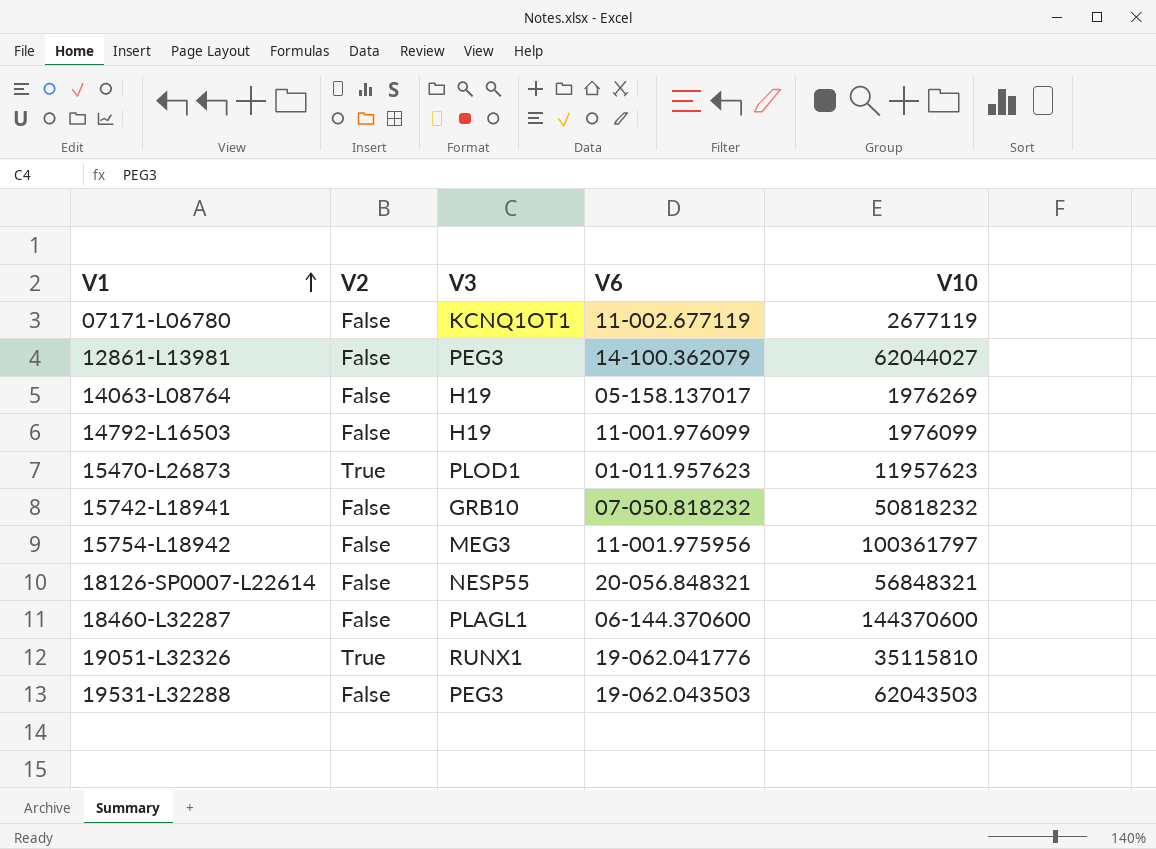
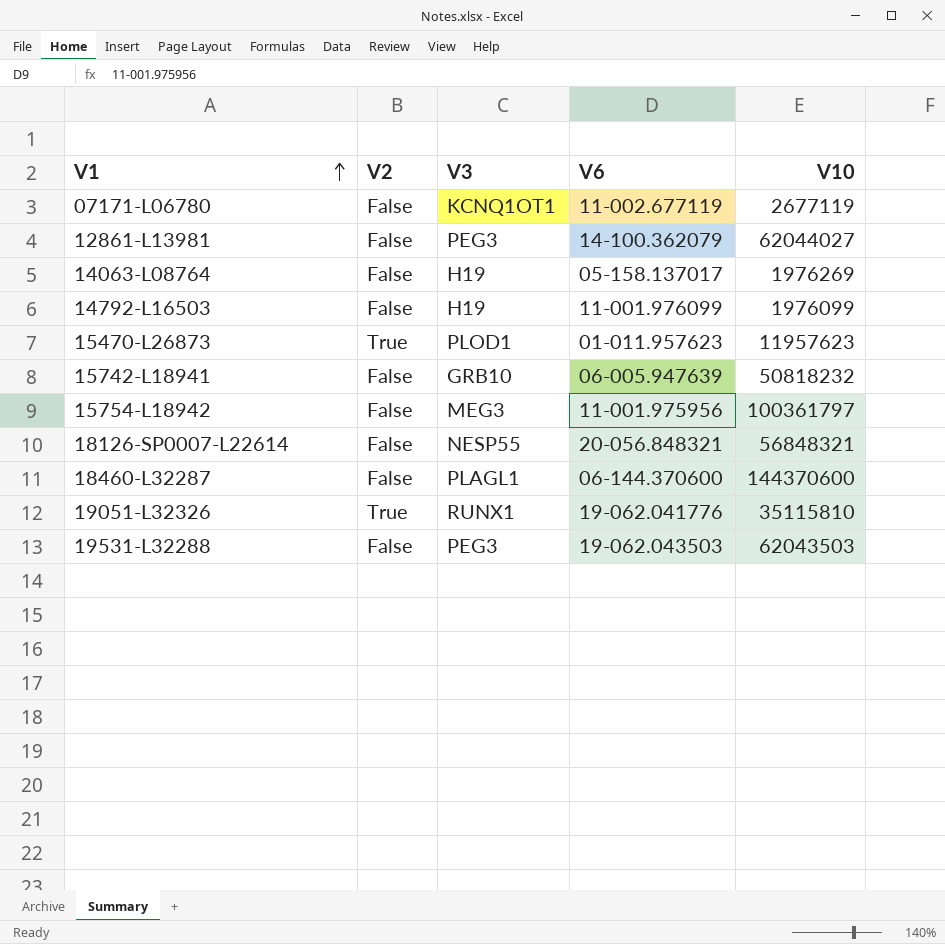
15742-L18941 | V6: 07-050.818232 -> 06-005.947639

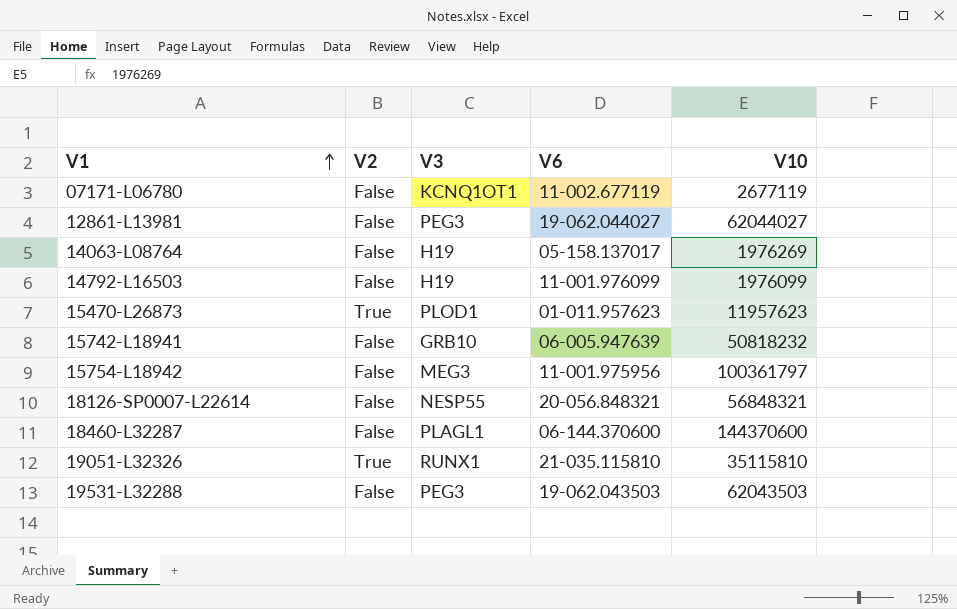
12861-L13981 | V6: 14-100.362079 -> 19-062.044027
19051-L32326 | V6: 19-062.041776 -> 21-035.115810

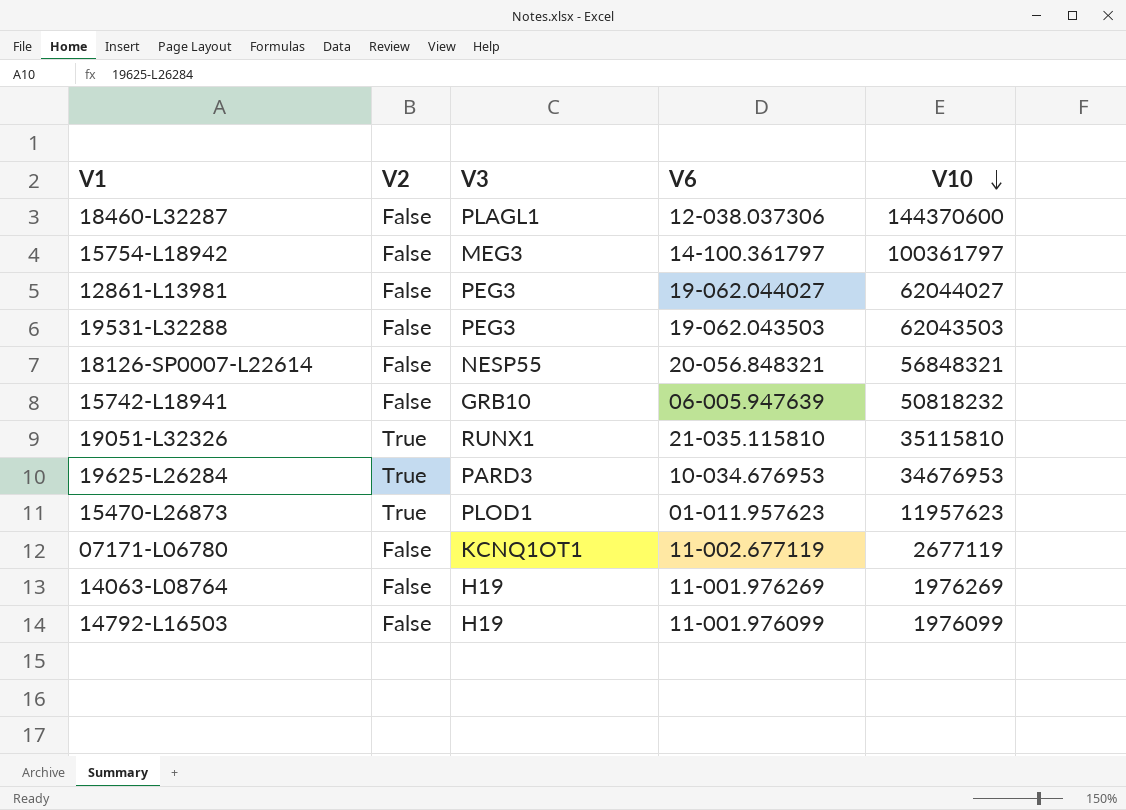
row order: V1 ascending -> V10 descending
18460-L32287 | V6: 06-144.370600 -> 12-038.037306
15754-L18942 | V6: 11-001.975956 -> 14-100.361797
row 19625-L26284: none -> True | PARD3 | 10-034.676953 | 34676953
14063-L08764 | V6: 05-158.137017 -> 11-001.976269

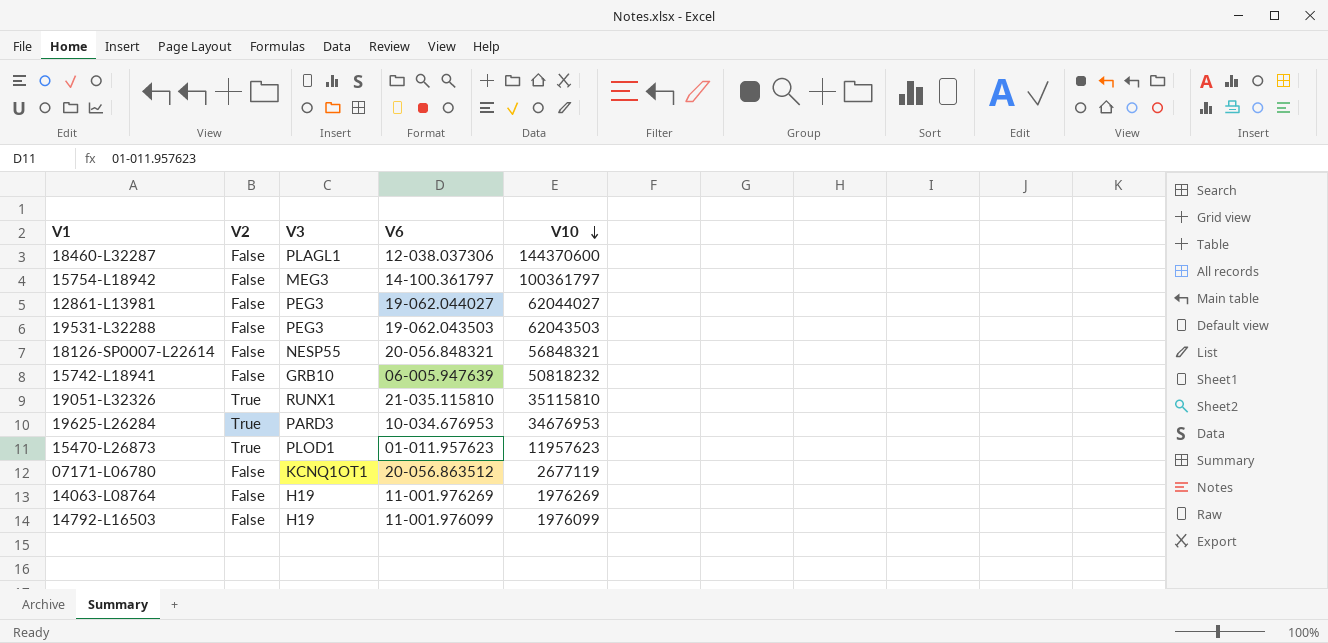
07171-L06780 | V6: 11-002.677119 -> 20-056.863512

